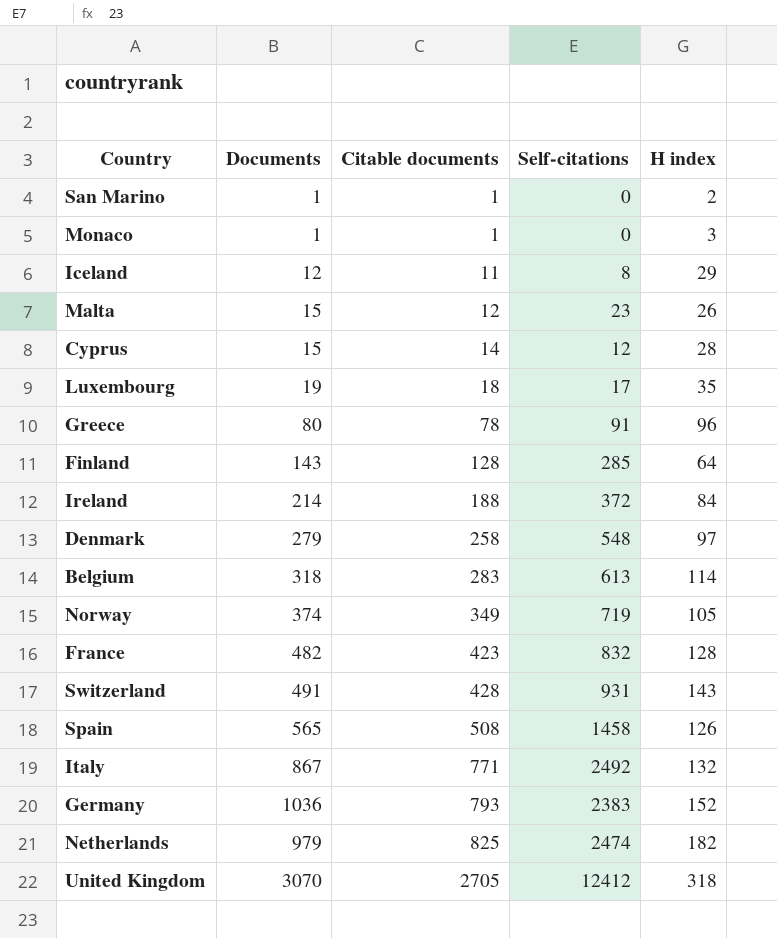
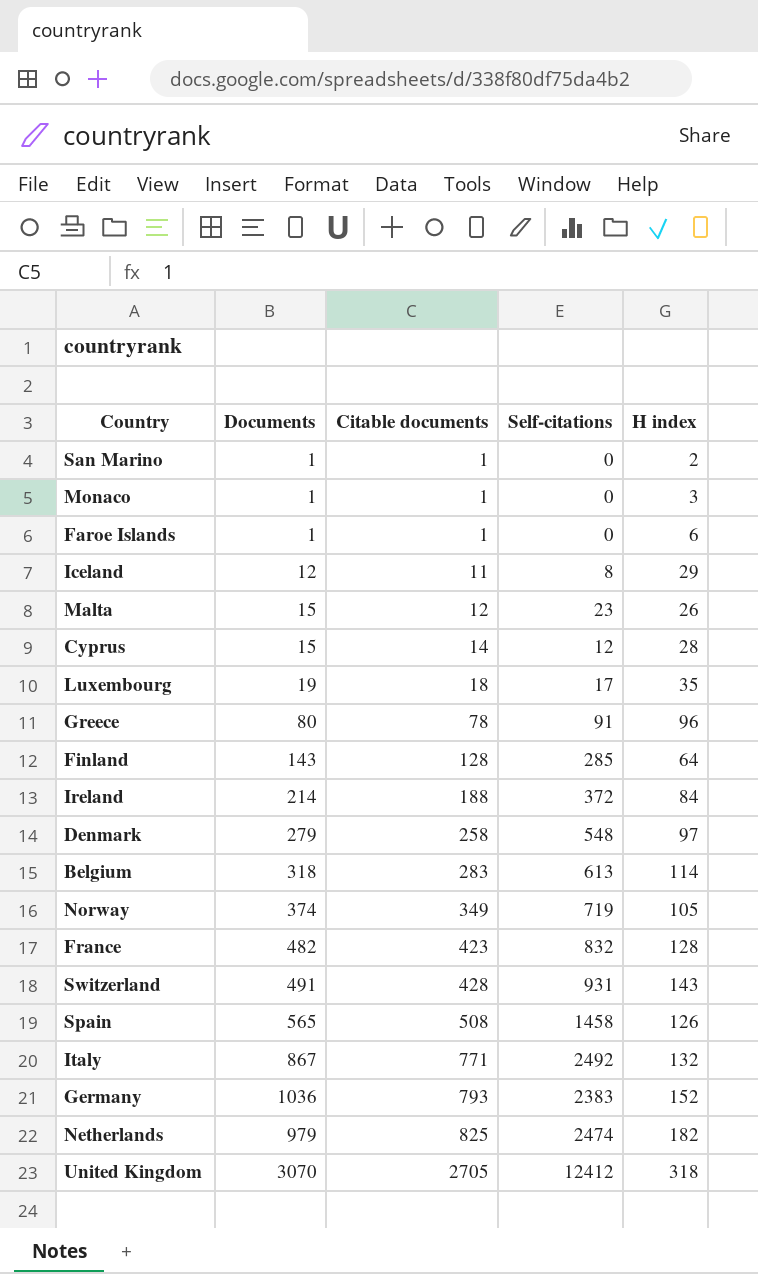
row Faroe Islands: none -> 1 | 1 | 0 | 6

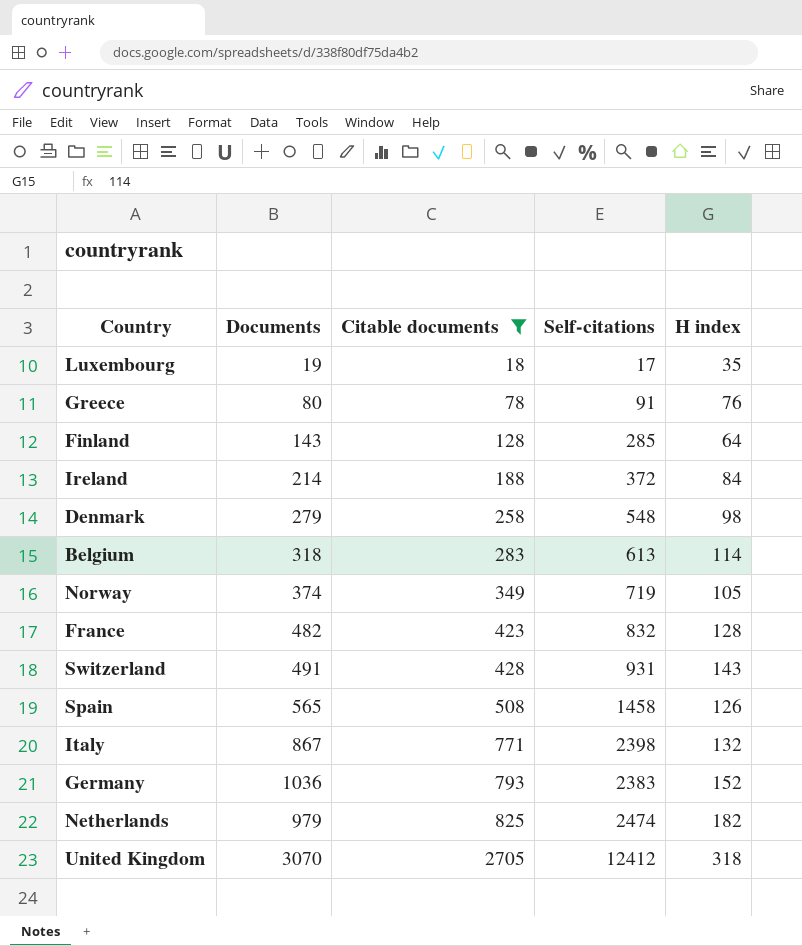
filter: none -> Citable documents >= 18
Greece | H index: 96 -> 76
Denmark | H index: 97 -> 98
Italy | Self-citations: 2492 -> 2398

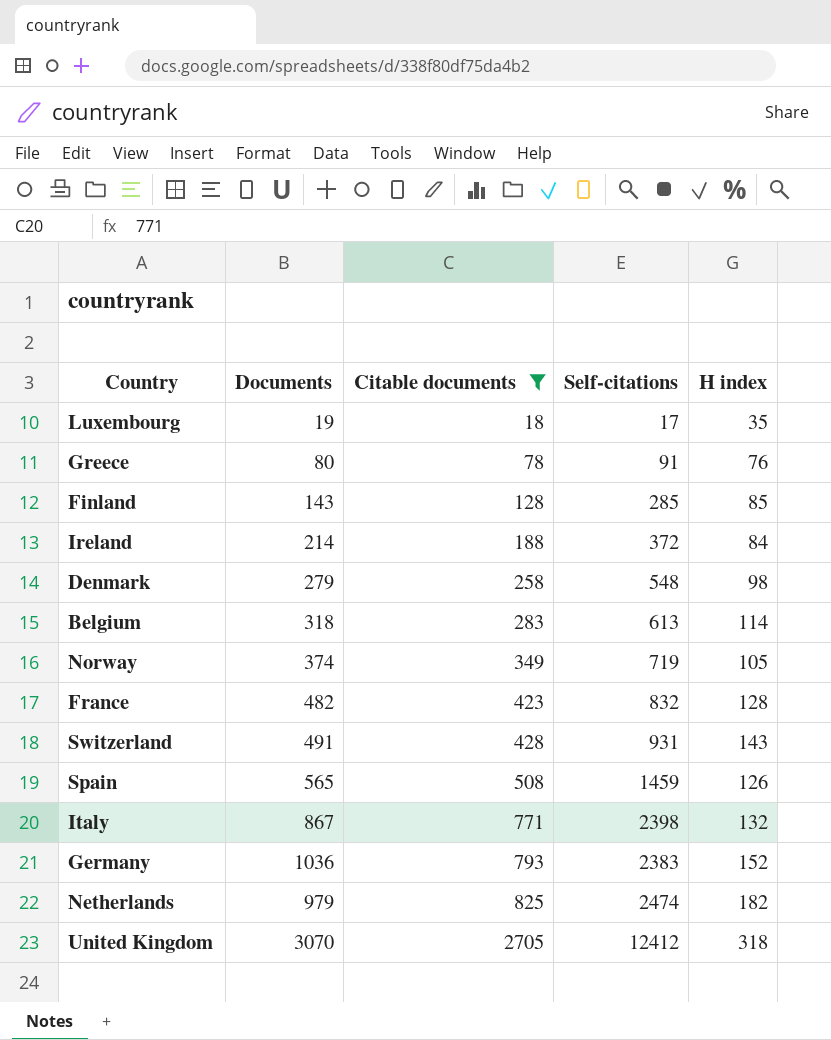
Finland | H index: 64 -> 85
Spain | Self-citations: 1458 -> 1459

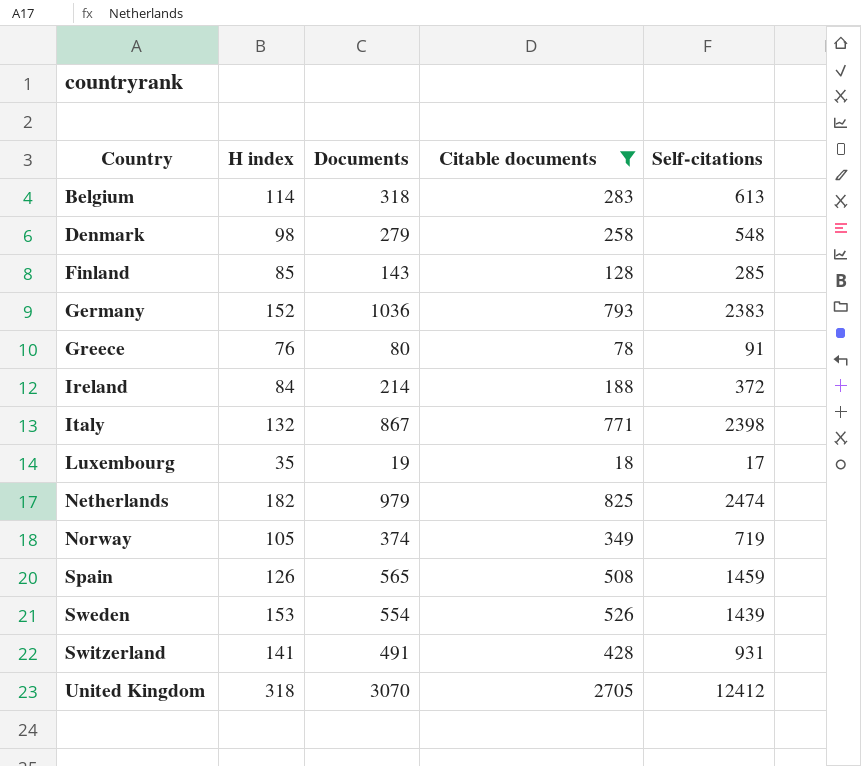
row order: Citable documents ascending -> Country ascending
column H index | position: 5 -> 2
row France: 482 | 423 | 832 | 128 -> none
row Sweden: none -> 153 | 554 | 526 | 1439
Switzerland | H index: 143 -> 141

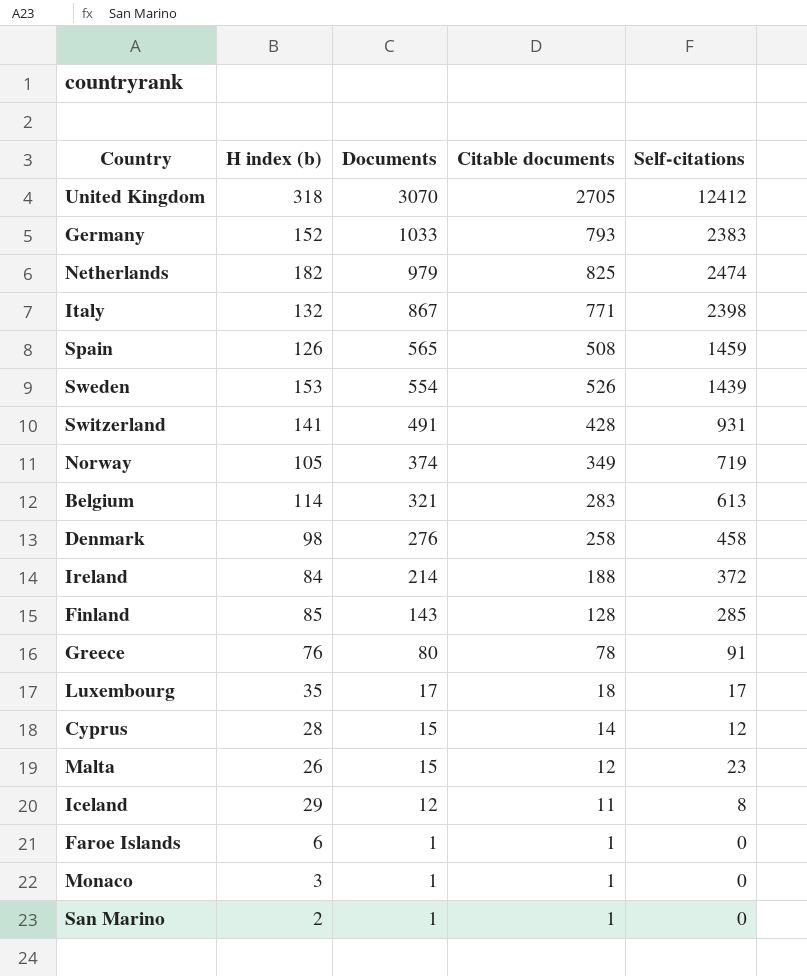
filter: Citable documents >= 18 -> none
row order: Country ascending -> Documents descending
column name: H index -> H index (b)
Germany | Documents: 1036 -> 1033
Belgium | Documents: 318 -> 321
Denmark | Documents: 279 -> 276
Denmark | Self-citations: 548 -> 458
Luxembourg | Documents: 19 -> 17

